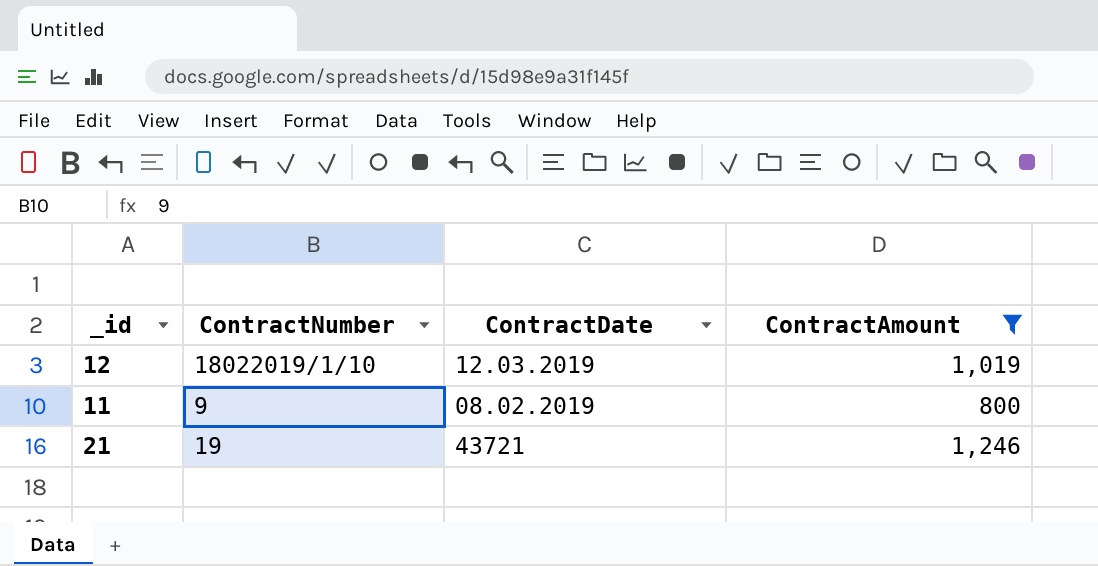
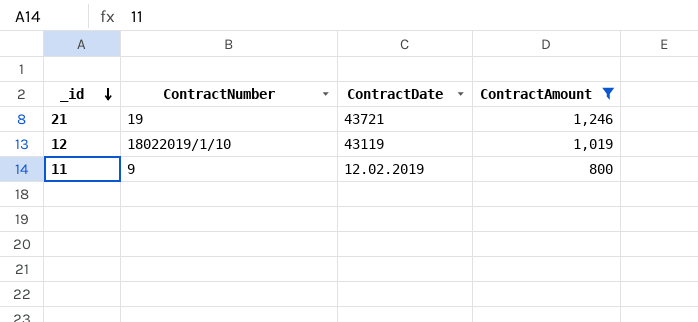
row order: none -> _id descending
12 | ContractDate: 12.03.2019 -> 43119
11 | ContractDate: 08.02.2019 -> 12.02.2019

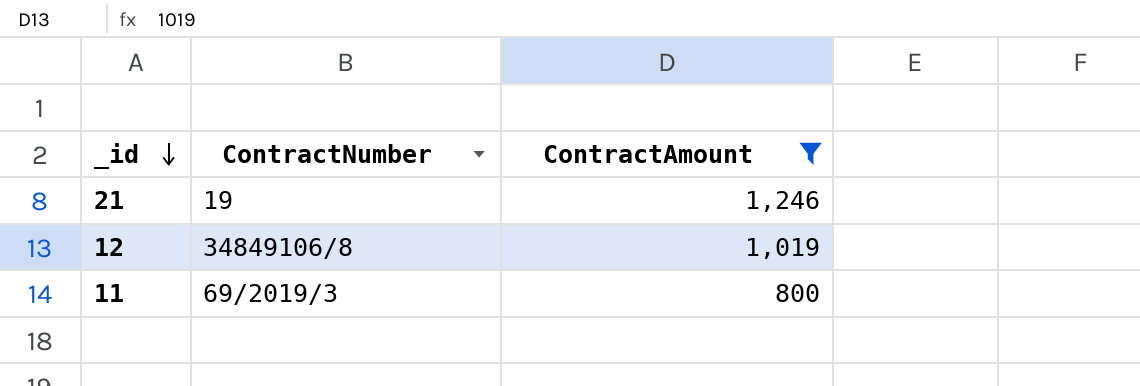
column ContractDate | position: 3 -> none
12 | ContractNumber: 18022019/1/10 -> 34849106/8
11 | ContractNumber: 9 -> 69/2019/3

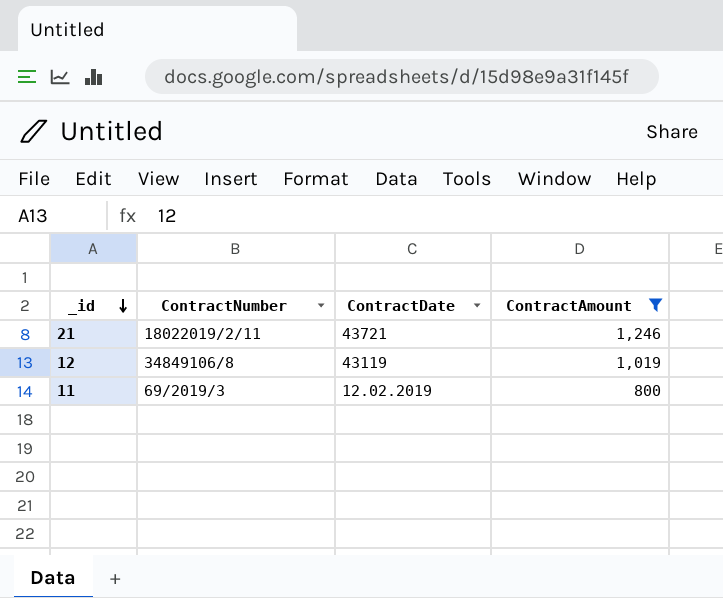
column ContractDate | position: none -> 3
21 | ContractNumber: 19 -> 18022019/2/11

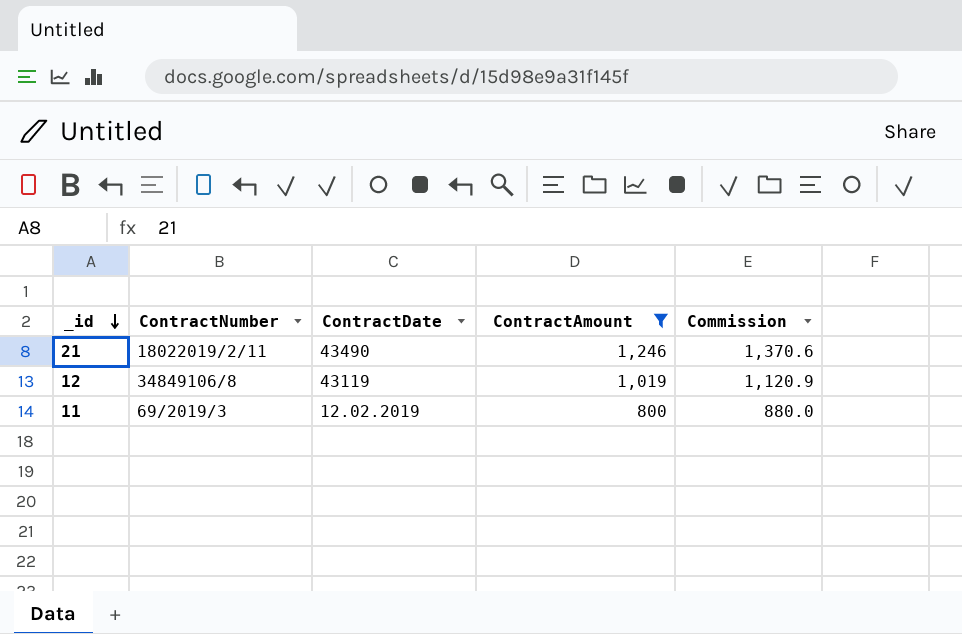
column Commission | formula: none -> [ContractAmount] * 1.1
21 | ContractDate: 43721 -> 43490

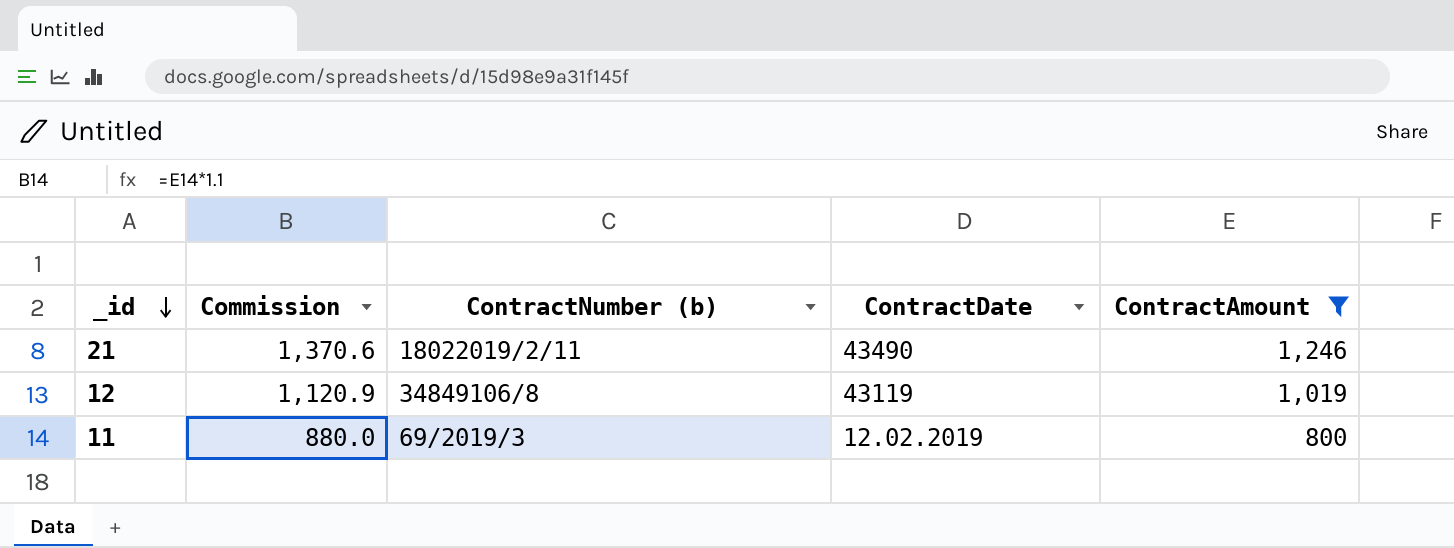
column Commission | position: 5 -> 2
column name: ContractNumber -> ContractNumber (b)

